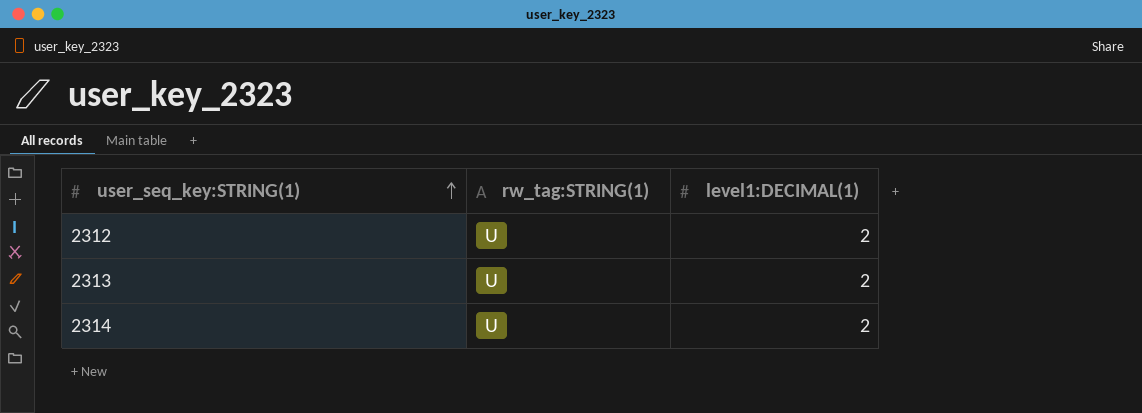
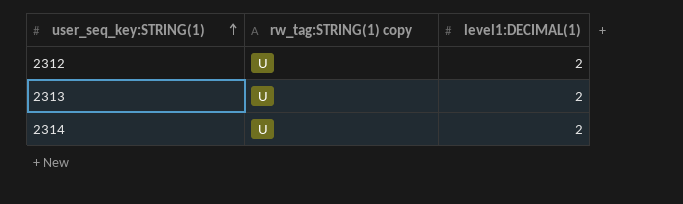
column name: rw_tag:STRING(1) -> rw_tag:STRING(1) copy

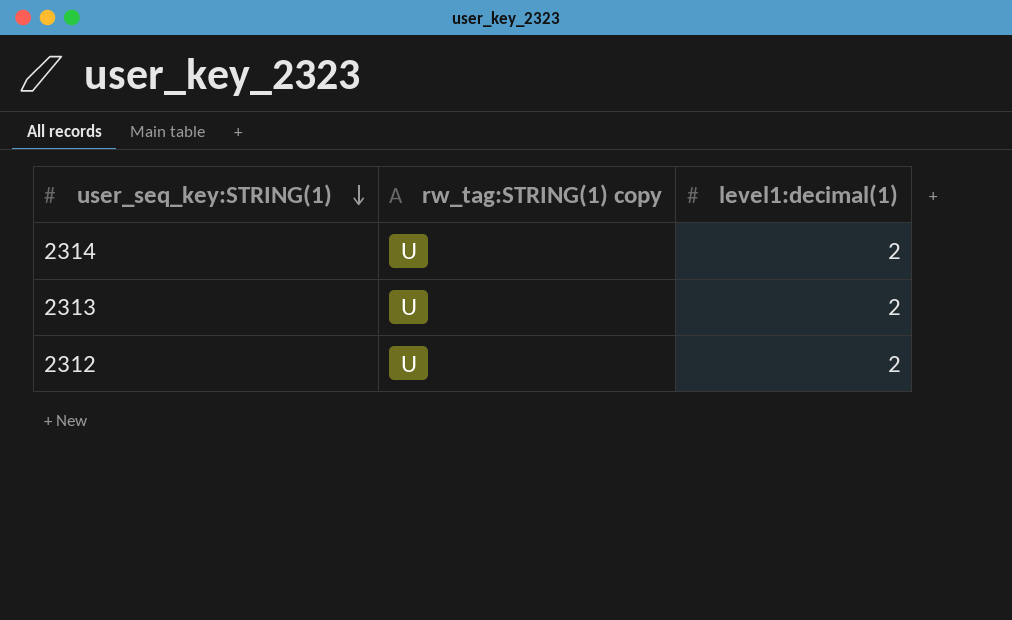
row order: user_seq_key:STRING(1) ascending -> user_seq_key:STRING(1) descending
column name: level1:DECIMAL(1) -> level1:decimal(1)

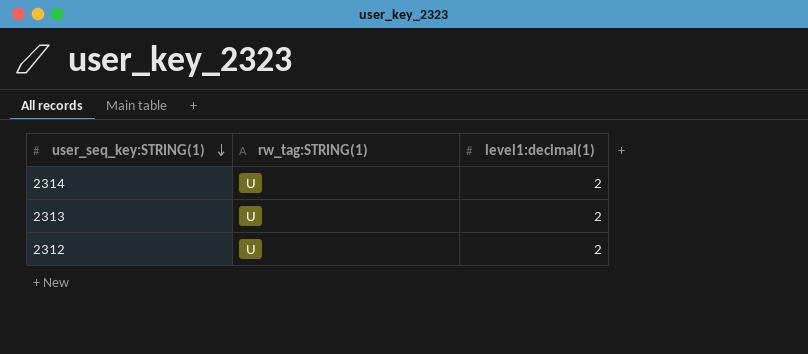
column name: rw_tag:STRING(1) copy -> rw_tag:STRING(1)

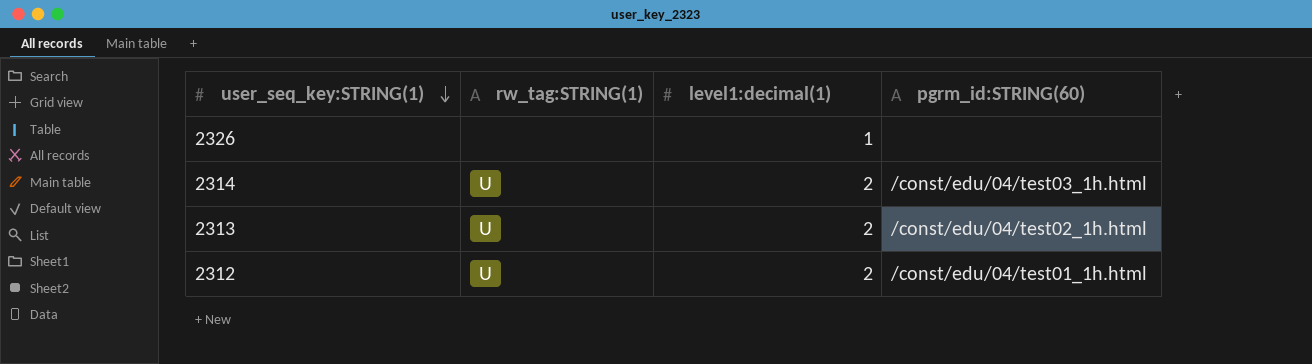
column pgrm_id:STRING(60) | position: none -> 4
row 2326: none -> none | 1 | none

